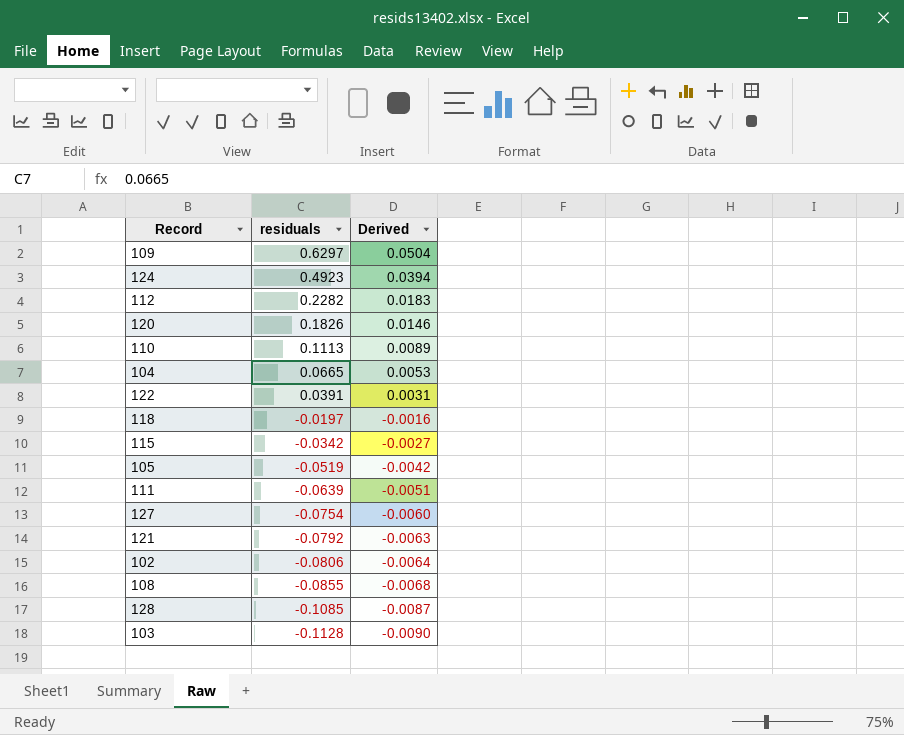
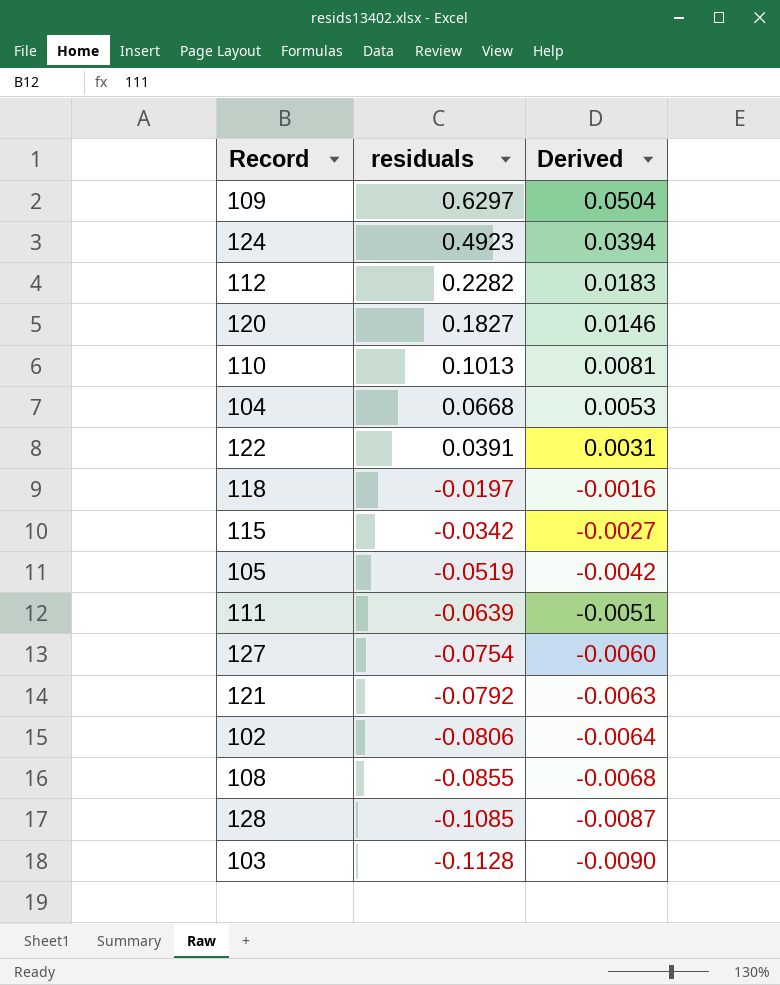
120 | residuals: 0.1826 -> 0.1827
110 | residuals: 0.1113 -> 0.1013
110 | Derived: 0.0089 -> 0.0081
104 | residuals: 0.0665 -> 0.0668

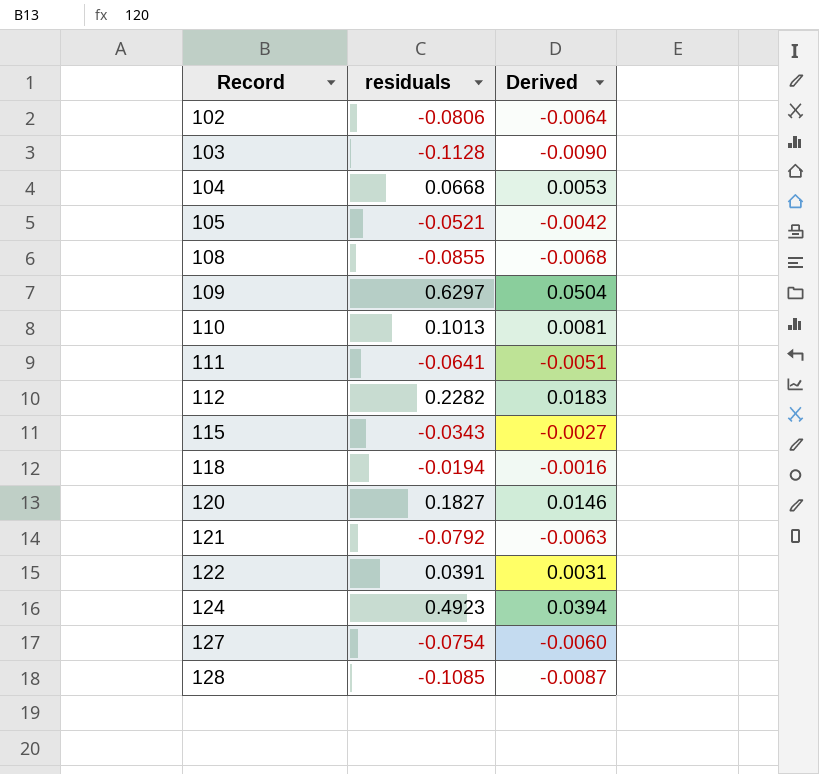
row order: residuals descending -> Record ascending
105 | residuals: -0.0519 -> -0.0521
111 | residuals: -0.0639 -> -0.0641
115 | residuals: -0.0342 -> -0.0343
118 | residuals: -0.0197 -> -0.0194

